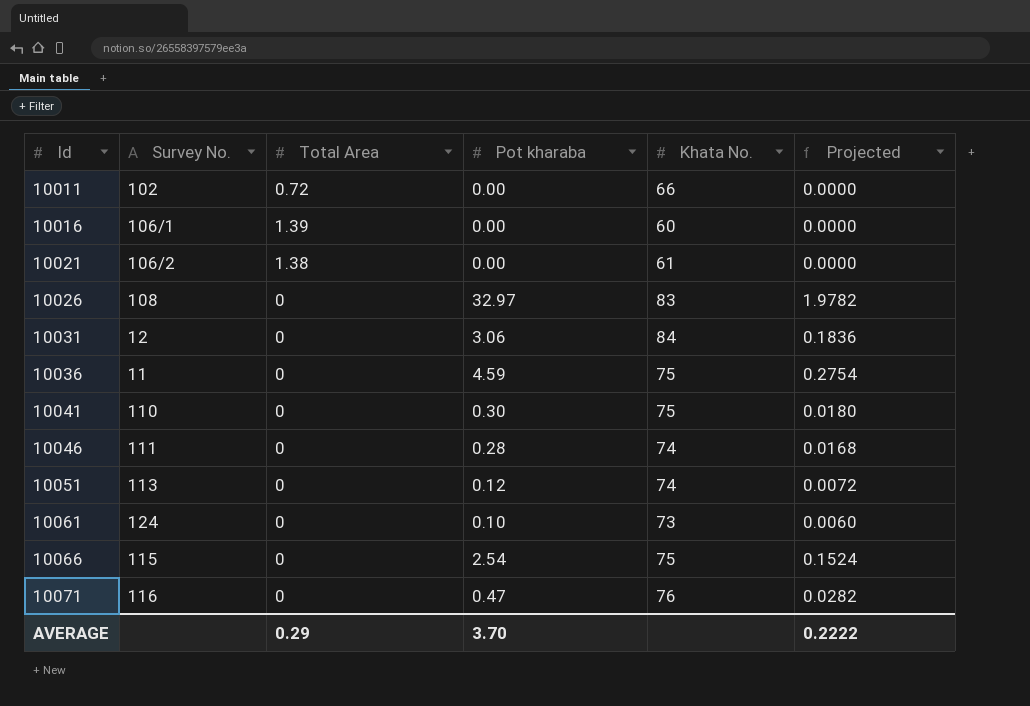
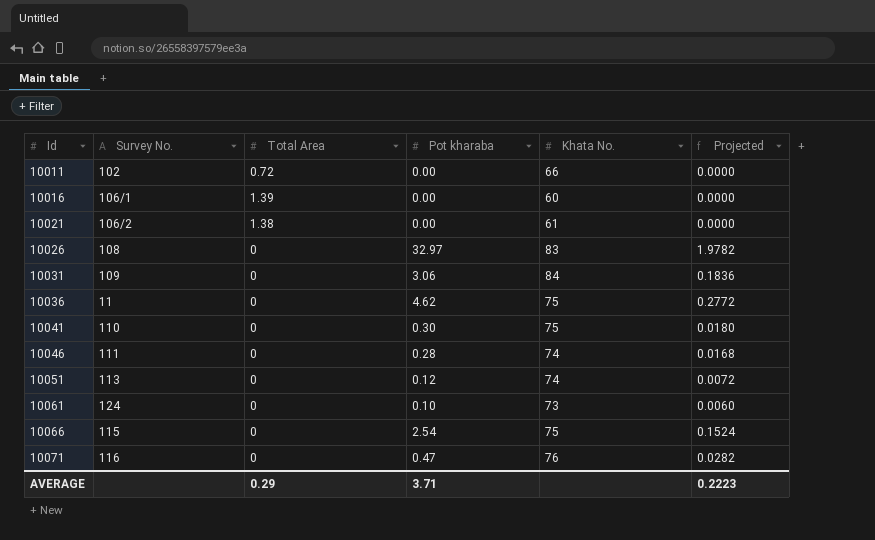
10031 | Survey No.: 12 -> 109
10036 | Pot kharaba: 4.59 -> 4.62
10036 | Projected: 0.2754 -> 0.2772
AVERAGE | Pot kharaba: 3.70 -> 3.71
AVERAGE | Projected: 0.2222 -> 0.2223

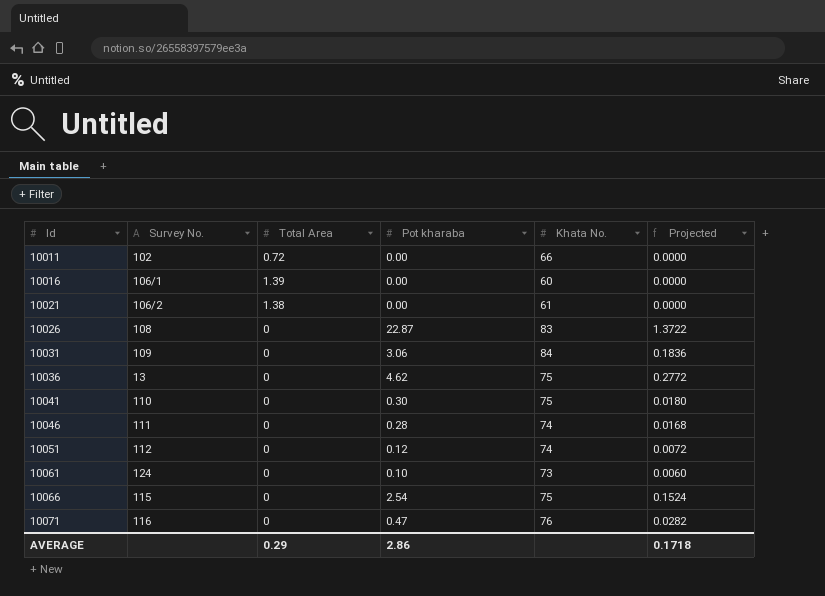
10026 | Pot kharaba: 32.97 -> 22.87
10026 | Projected: 1.9782 -> 1.3722
10036 | Survey No.: 11 -> 13
10051 | Survey No.: 113 -> 112
AVERAGE | Pot kharaba: 3.71 -> 2.86
AVERAGE | Projected: 0.2223 -> 0.1718

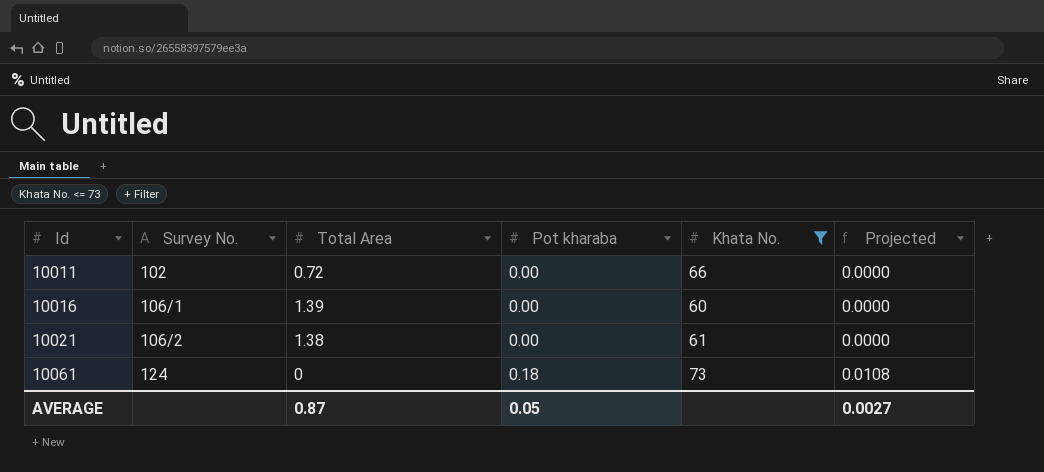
filter: none -> Khata No. <= 73
10061 | Pot kharaba: 0.10 -> 0.18
10061 | Projected: 0.0060 -> 0.0108
AVERAGE | Total Area: 0.29 -> 0.87
AVERAGE | Pot kharaba: 2.86 -> 0.05
AVERAGE | Projected: 0.1718 -> 0.0027

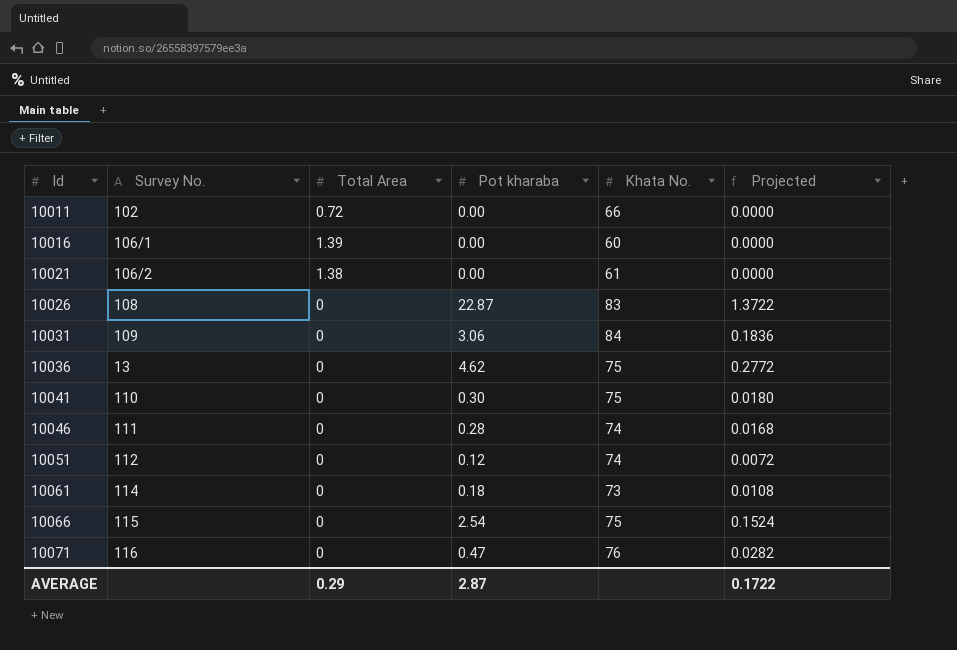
filter: Khata No. <= 73 -> none
10061 | Survey No.: 124 -> 114
AVERAGE | Total Area: 0.87 -> 0.29
AVERAGE | Pot kharaba: 0.05 -> 2.87
AVERAGE | Projected: 0.0027 -> 0.1722

